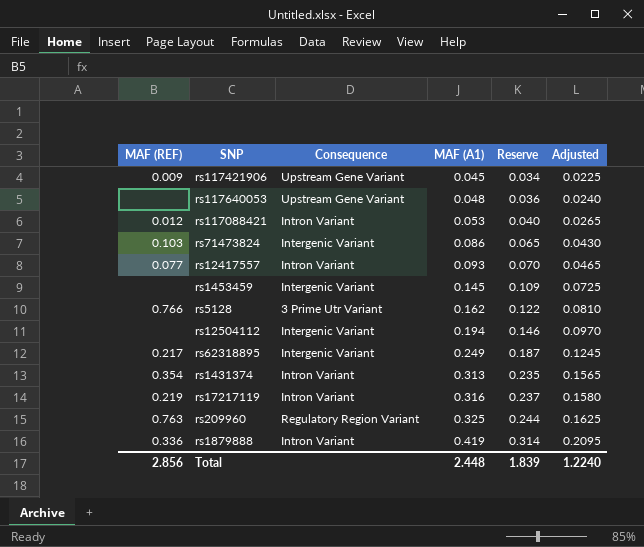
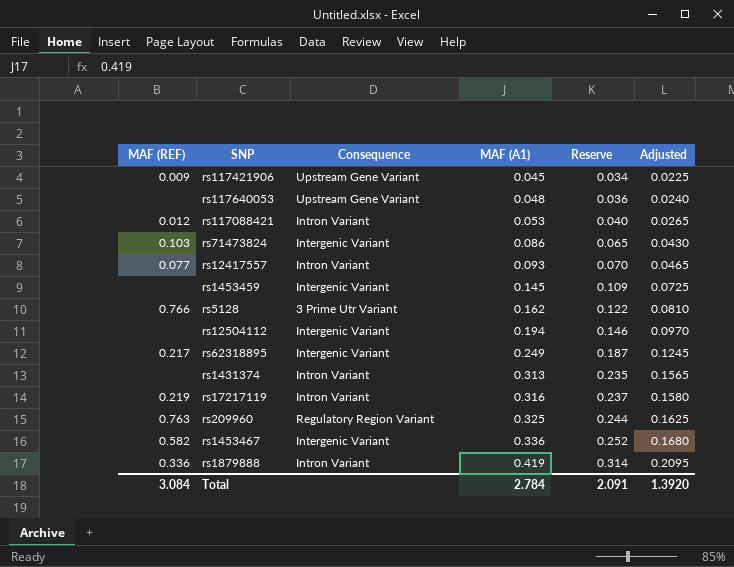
rs1431374 | MAF (REF): 0.354 -> none
row rs1453467: none -> 0.582 | Intergenic Variant | 0.336 | 0.252 | 0.1680
Total | MAF (REF): 2.856 -> 3.084
Total | MAF (A1): 2.448 -> 2.784
Total | Reserve: 1.839 -> 2.091
Total | Adjusted: 1.2240 -> 1.3920

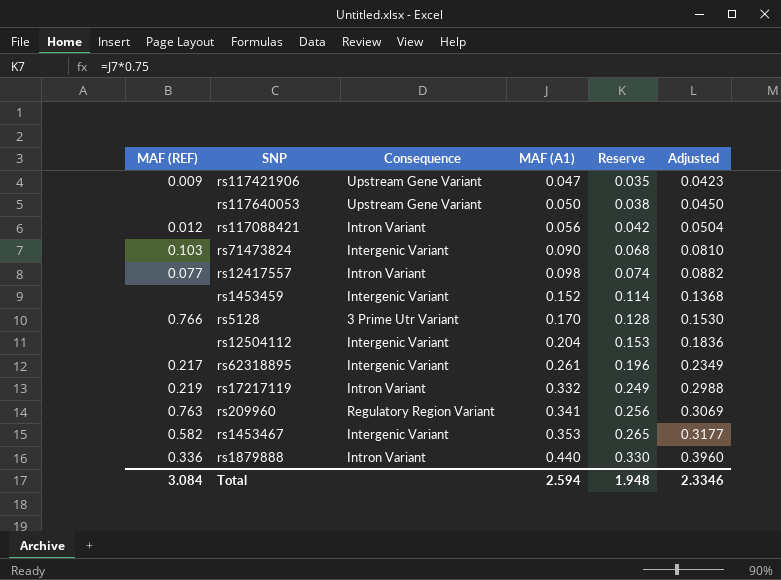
column Adjusted | formula: [MAF (A1)] * 0.5 -> [MAF (A1)] * 0.9
row rs1431374: none | Intron Variant | 0.313 | 0.235 | 0.1565 -> none
rs117421906 | MAF (A1): 0.045 -> 0.047
rs117421906 | Reserve: 0.034 -> 0.035
rs117640053 | MAF (A1): 0.048 -> 0.050
rs117640053 | Reserve: 0.036 -> 0.038
rs117088421 | MAF (A1): 0.053 -> 0.056
rs117088421 | Reserve: 0.040 -> 0.042
rs71473824 | MAF (A1): 0.086 -> 0.090
rs71473824 | Reserve: 0.065 -> 0.068
rs12417557 | MAF (A1): 0.093 -> 0.098
rs12417557 | Reserve: 0.070 -> 0.074
rs1453459 | MAF (A1): 0.145 -> 0.152
rs1453459 | Reserve: 0.109 -> 0.114
rs5128 | MAF (A1): 0.162 -> 0.170
rs5128 | Reserve: 0.122 -> 0.128
rs12504112 | MAF (A1): 0.194 -> 0.204
rs12504112 | Reserve: 0.146 -> 0.153
rs62318895 | MAF (A1): 0.249 -> 0.261
rs62318895 | Reserve: 0.187 -> 0.196
rs17217119 | MAF (A1): 0.316 -> 0.332
rs17217119 | Reserve: 0.237 -> 0.249
rs209960 | MAF (A1): 0.325 -> 0.341
rs209960 | Reserve: 0.244 -> 0.256
rs1453467 | MAF (A1): 0.336 -> 0.353
rs1453467 | Reserve: 0.252 -> 0.265
rs1879888 | MAF (A1): 0.419 -> 0.440
rs1879888 | Reserve: 0.314 -> 0.330
Total | MAF (A1): 2.784 -> 2.594
Total | Reserve: 2.091 -> 1.948
Total | Adjusted: 1.3920 -> 2.3346

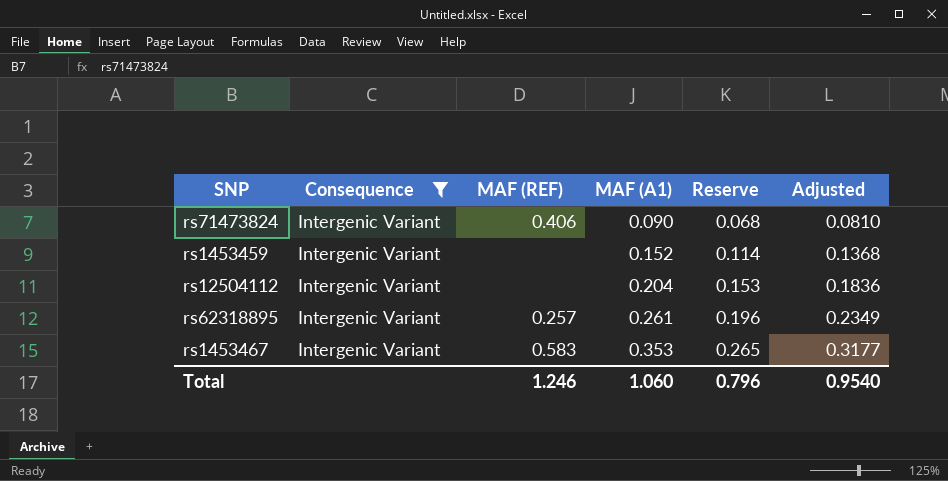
filter: none -> Consequence = Intergenic Variant
column MAF (REF) | position: 1 -> 3
rs71473824 | MAF (REF): 0.103 -> 0.406
rs62318895 | MAF (REF): 0.217 -> 0.257
rs1453467 | MAF (REF): 0.582 -> 0.583
Total | MAF (REF): 3.084 -> 1.246
Total | MAF (A1): 2.594 -> 1.060
Total | Reserve: 1.948 -> 0.796
Total | Adjusted: 2.3346 -> 0.9540

